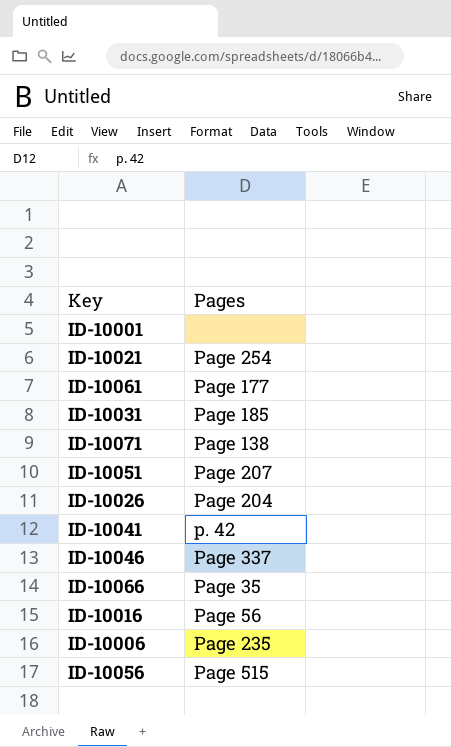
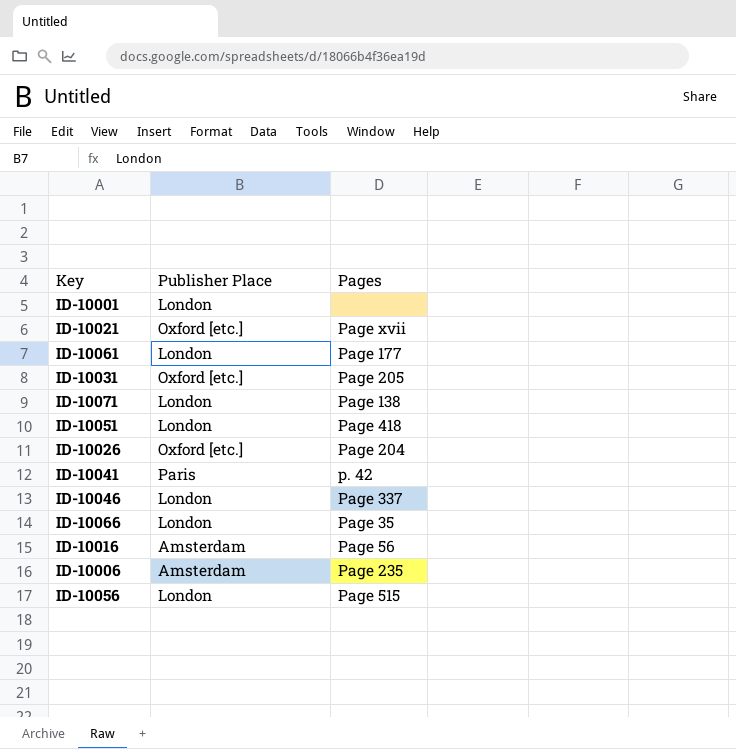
column Publisher Place | position: none -> 2
ID-10021 | Pages: Page 254 -> Page xvii
ID-10031 | Pages: Page 185 -> Page 205
ID-10051 | Pages: Page 207 -> Page 418

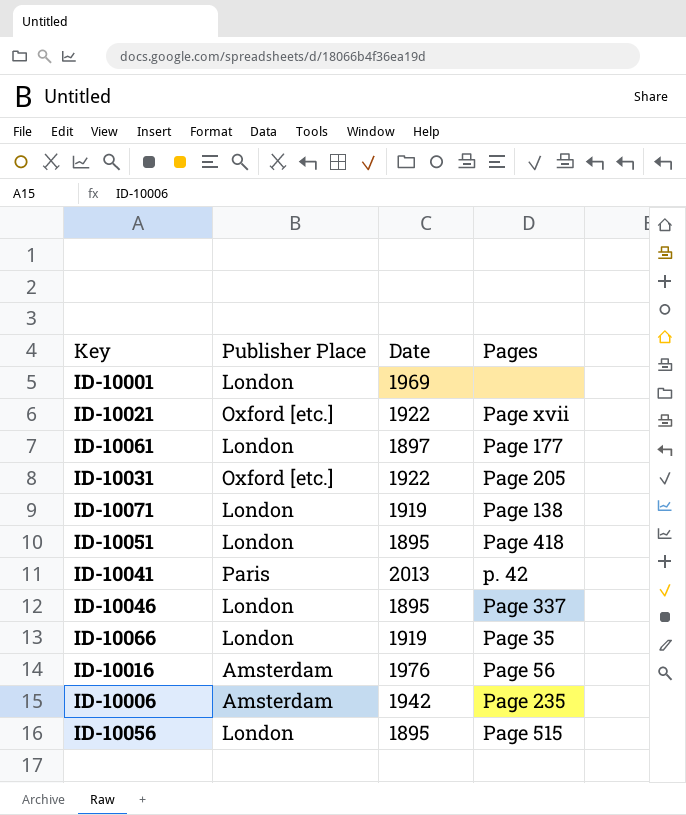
column Date | position: none -> 3
row ID-10026: Oxford [etc.] | Page 204 -> none

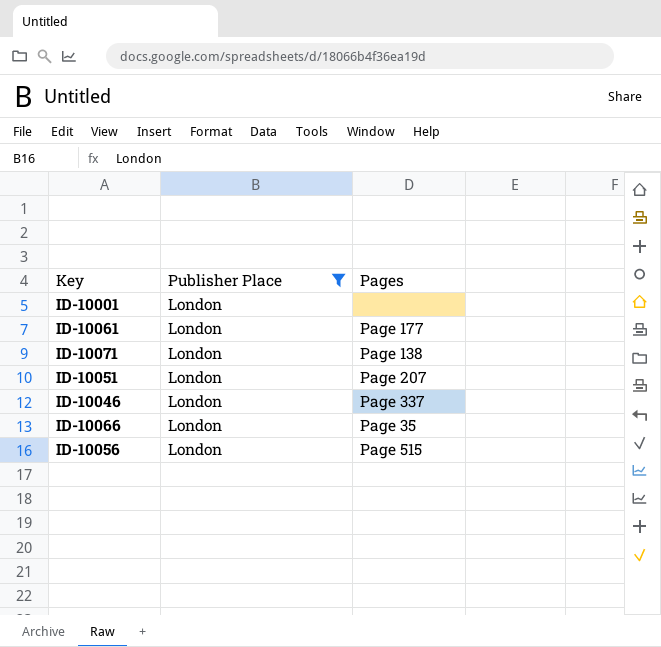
filter: none -> Publisher Place = London
column Date | position: 3 -> none
ID-10051 | Pages: Page 418 -> Page 207

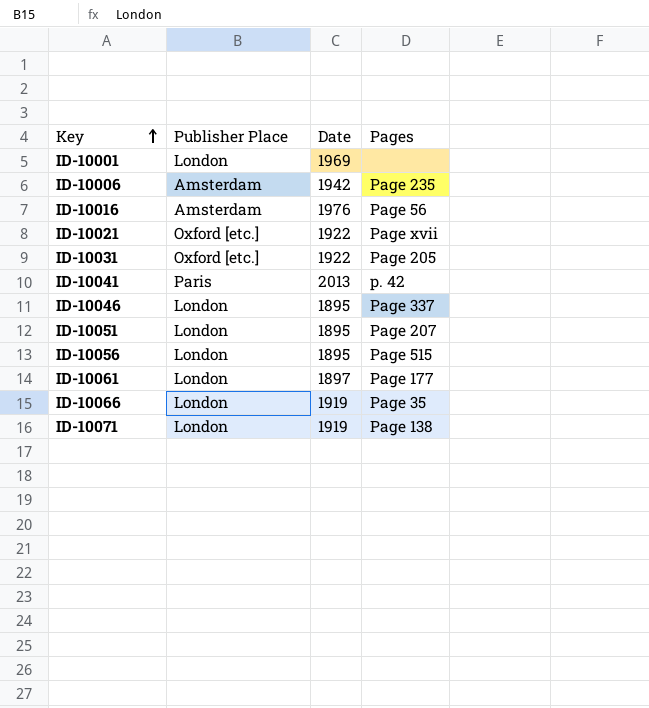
filter: Publisher Place = London -> none
row order: none -> Key ascending
column Date | position: none -> 3

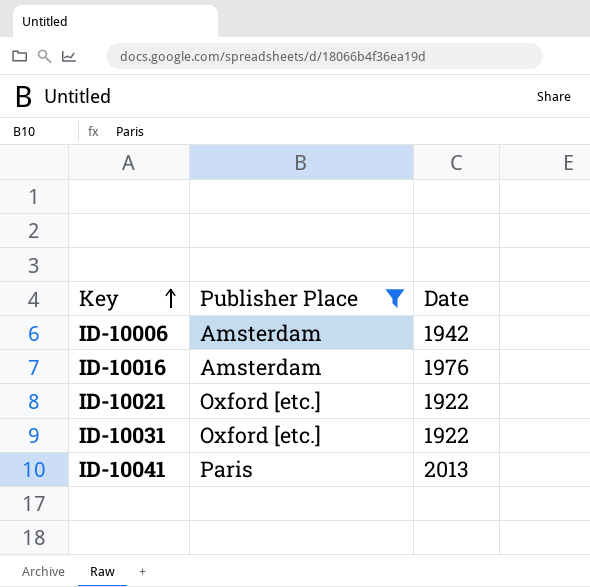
filter: none -> Publisher Place != London
column Pages | position: 4 -> none

